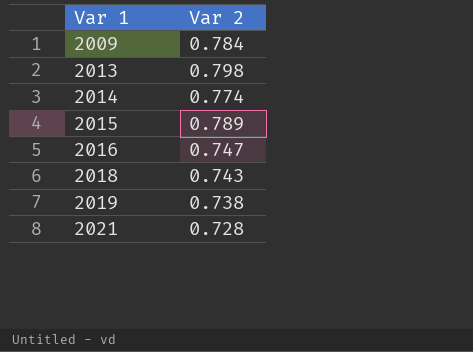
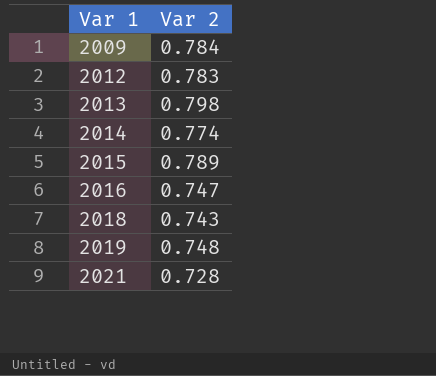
row 2012: none -> 0.783
2019 | Var 2: 0.738 -> 0.748

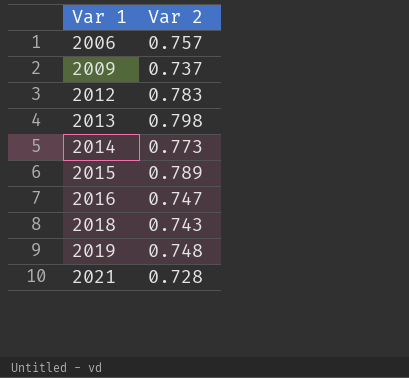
row 2006: none -> 0.757
2009 | Var 2: 0.784 -> 0.737
2014 | Var 2: 0.774 -> 0.773

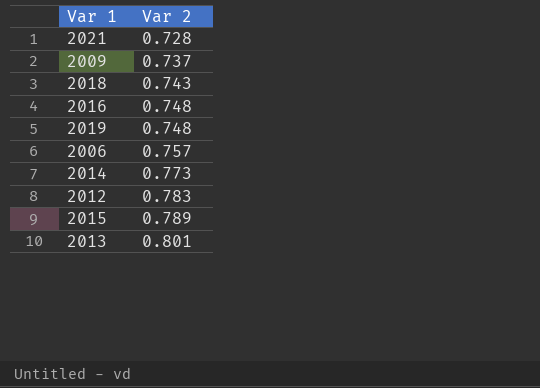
row order: Var 1 ascending -> Var 2 ascending
2016 | Var 2: 0.747 -> 0.748
2013 | Var 2: 0.798 -> 0.801

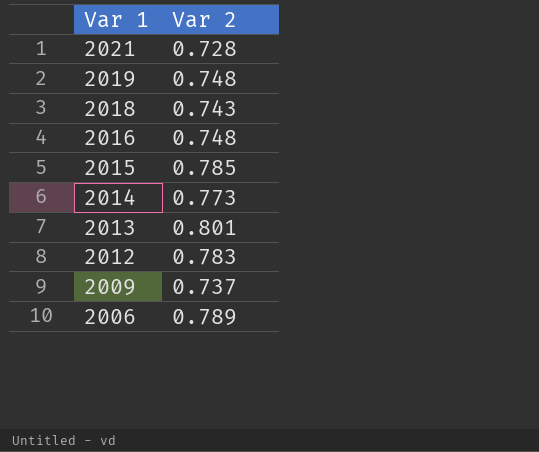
row order: Var 2 ascending -> Var 1 descending
2015 | Var 2: 0.789 -> 0.785
2006 | Var 2: 0.757 -> 0.789

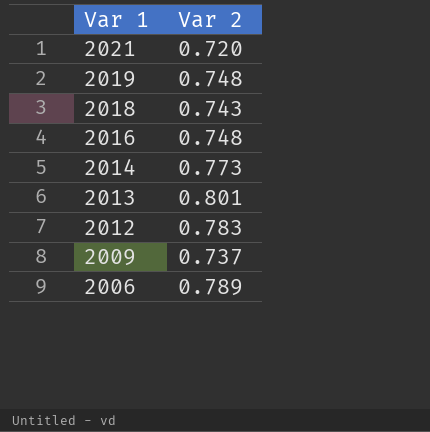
row 2015: 0.785 -> none
2021 | Var 2: 0.728 -> 0.720

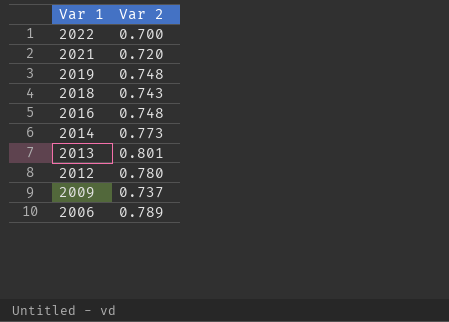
row 2022: none -> 0.700
2012 | Var 2: 0.783 -> 0.780

